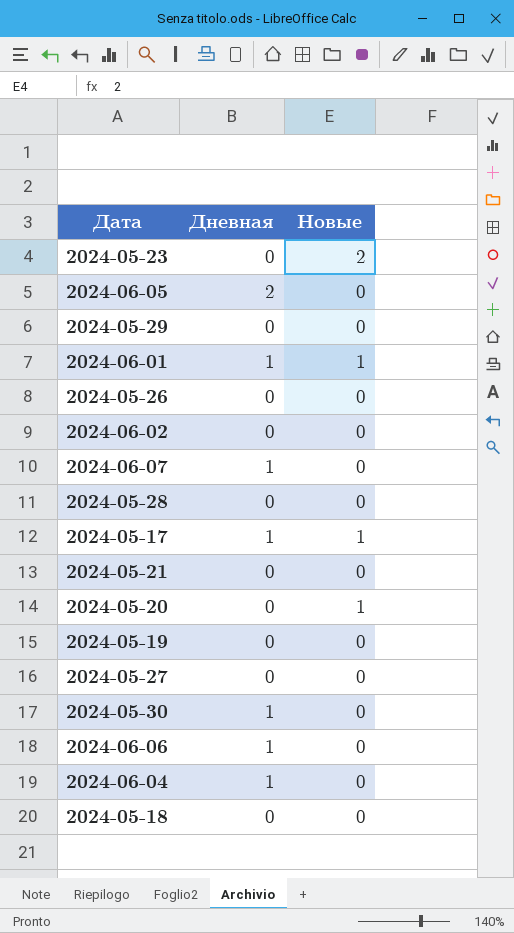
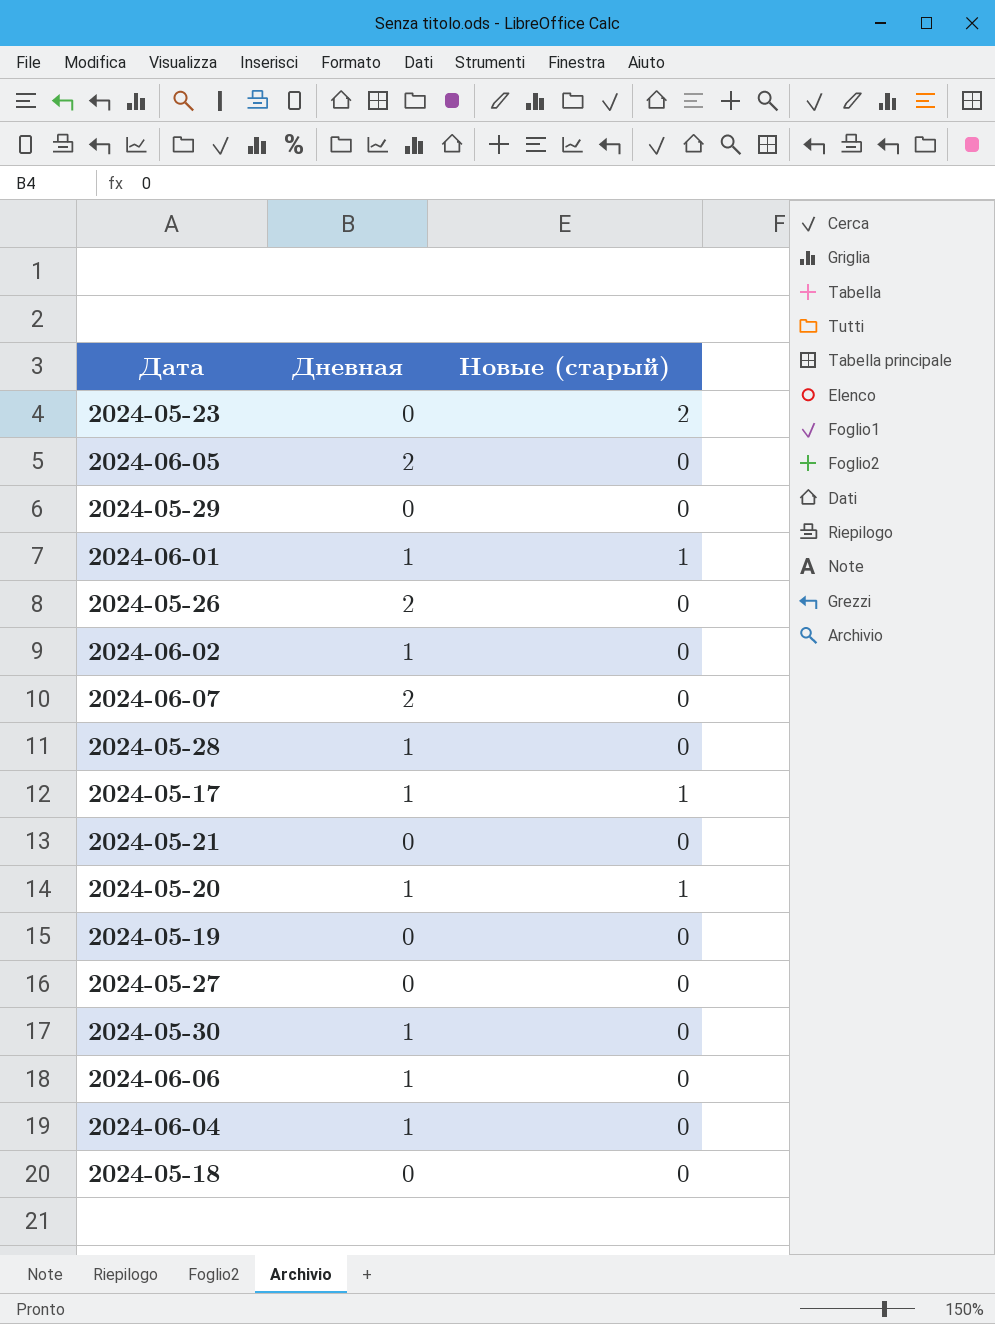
column name: Новые -> Новые (старый)
2024-05-26 | Дневная: 0 -> 2
2024-06-02 | Дневная: 0 -> 1
2024-06-07 | Дневная: 1 -> 2
2024-05-28 | Дневная: 0 -> 1
2024-05-20 | Дневная: 0 -> 1

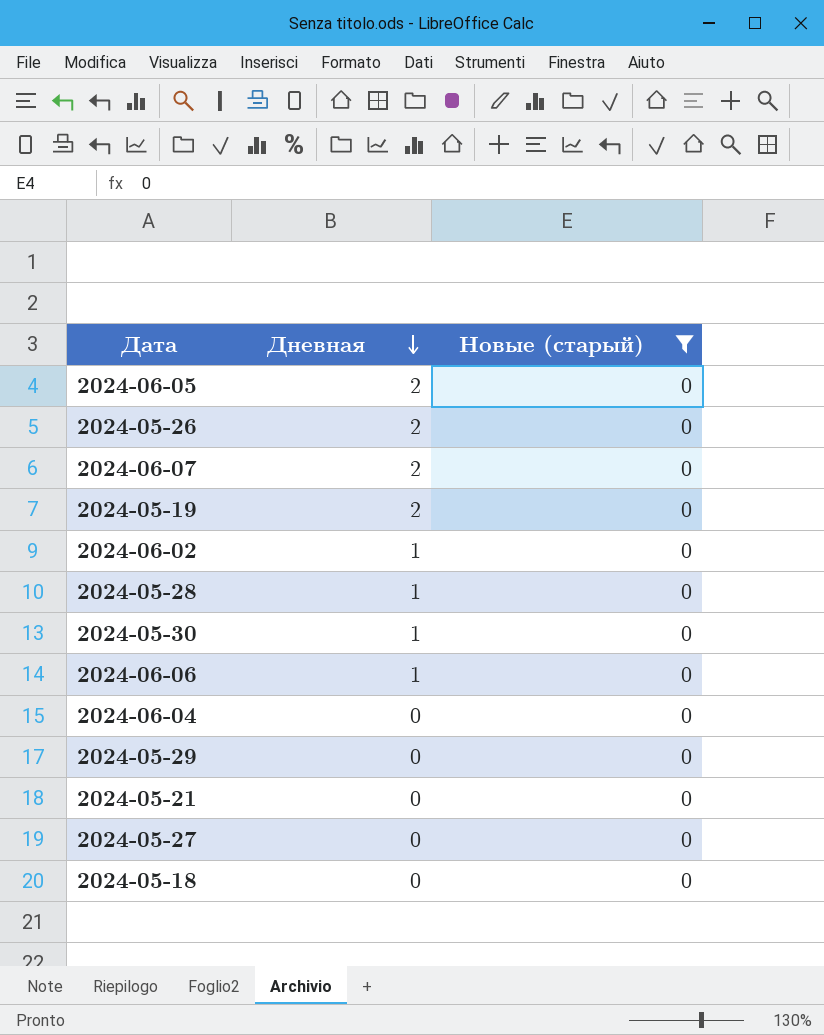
filter: none -> Новые (старый) = 0
row order: none -> Дневная descending
2024-05-19 | Дневная: 0 -> 2
2024-06-04 | Дневная: 1 -> 0

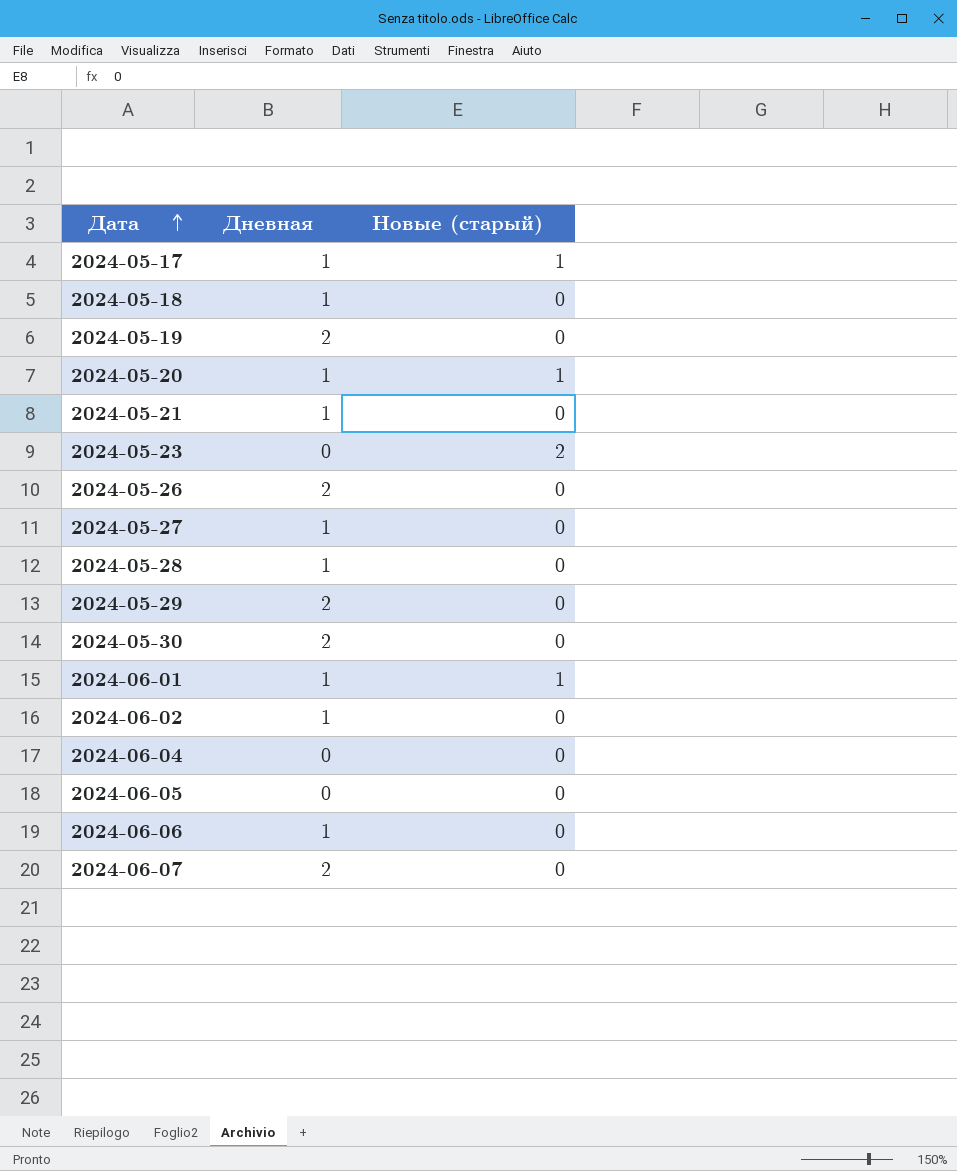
filter: Новые (старый) = 0 -> none
row order: Дневная descending -> Дата ascending
2024-05-18 | Дневная: 0 -> 1
2024-05-21 | Дневная: 0 -> 1
2024-05-27 | Дневная: 0 -> 1
2024-05-29 | Дневная: 0 -> 2
2024-05-30 | Дневная: 1 -> 2
2024-06-05 | Дневная: 2 -> 0

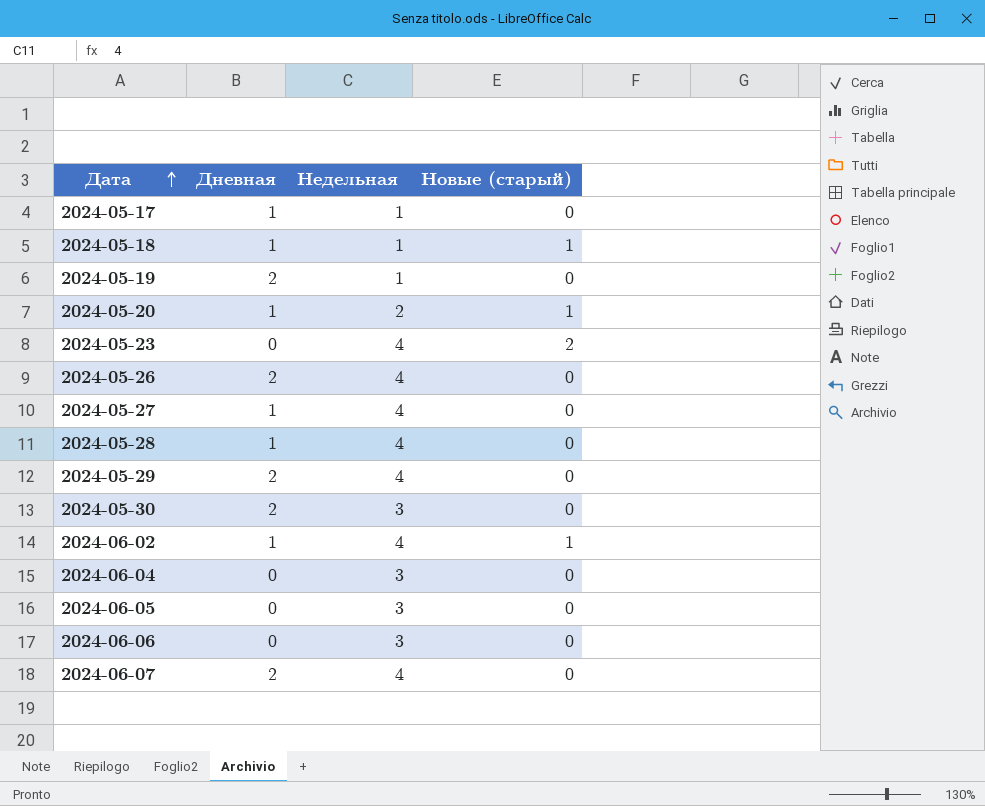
column Недельная | position: none -> 3
row 2024-05-21: 1 | 0 -> none
row 2024-06-01: 1 | 1 -> none
2024-05-17 | Новые (старый): 1 -> 0
2024-05-18 | Новые (старый): 0 -> 1
2024-06-02 | Новые (старый): 0 -> 1
2024-06-06 | Дневная: 1 -> 0

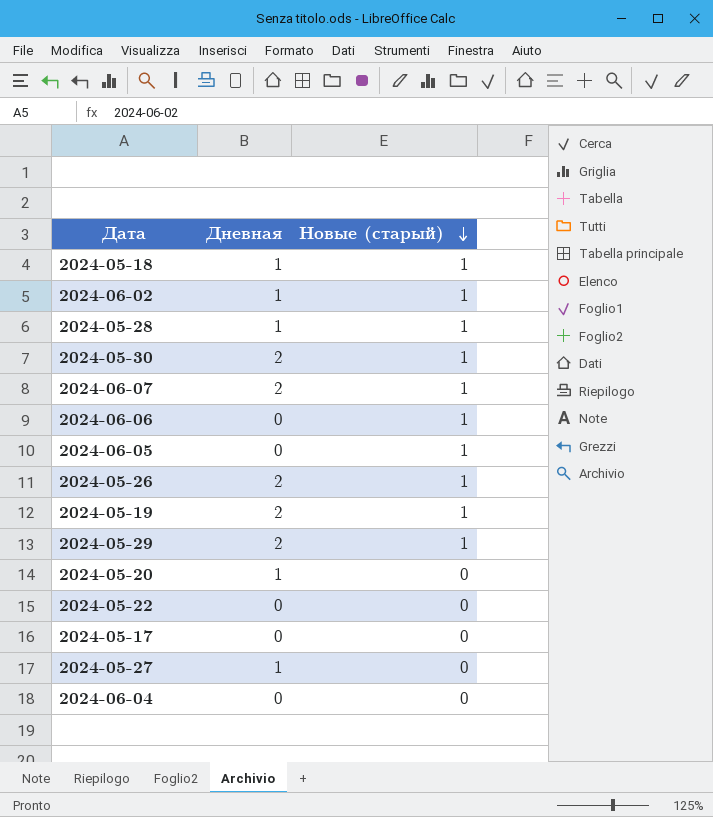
row order: Дата ascending -> Новые (старый) descending
column Недельная | position: 3 -> none
row 2024-05-23: 0 | 4 | 2 -> none
2024-05-28 | Новые (старый): 0 -> 1
2024-05-30 | Новые (старый): 0 -> 1
2024-06-07 | Новые (старый): 0 -> 1
2024-06-06 | Новые (старый): 0 -> 1
2024-06-05 | Новые (старый): 0 -> 1
2024-05-26 | Новые (старый): 0 -> 1
2024-05-19 | Новые (старый): 0 -> 1
2024-05-29 | Новые (старый): 0 -> 1
2024-05-20 | Новые (старый): 1 -> 0
row 2024-05-22: none -> 0 | 0
2024-05-17 | Дневная: 1 -> 0

